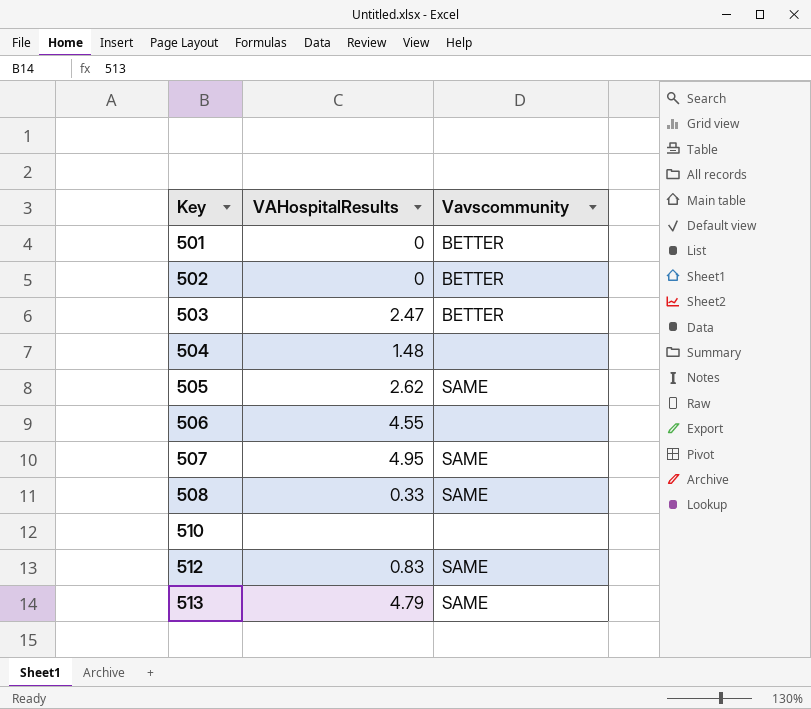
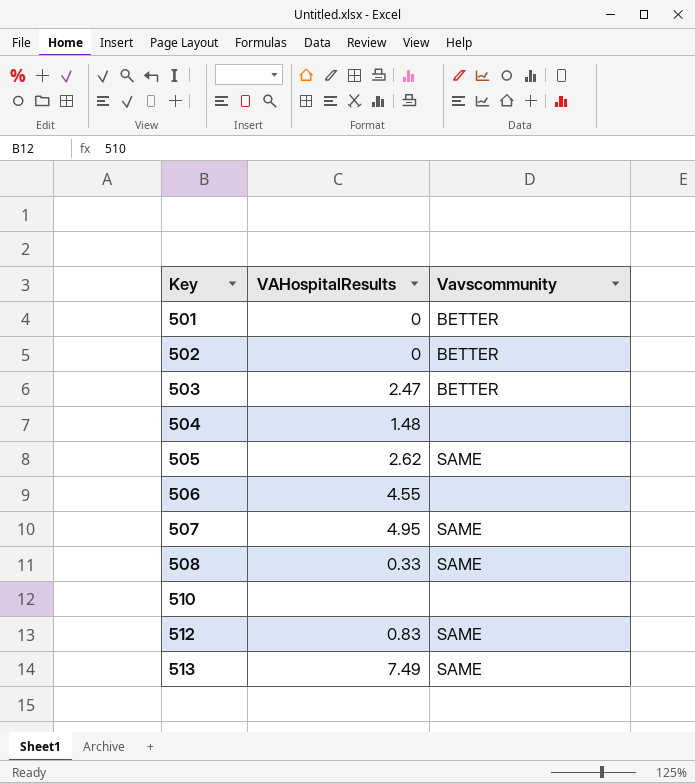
513 | VAHospitalResults: 4.79 -> 7.49

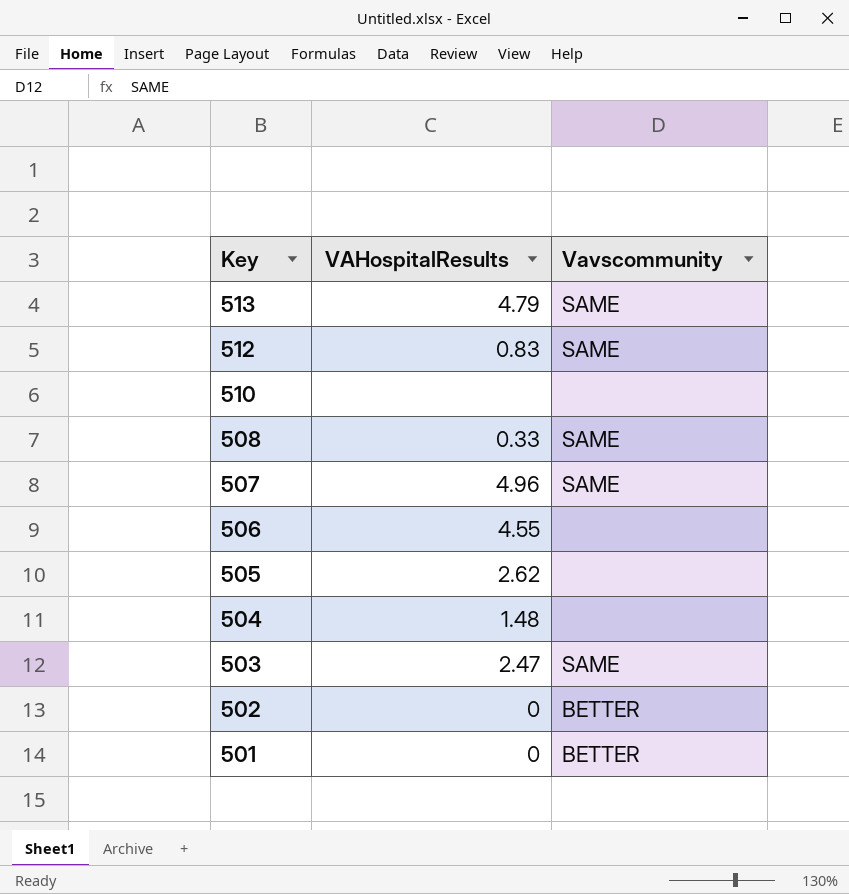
row order: Key ascending -> Key descending
513 | VAHospitalResults: 7.49 -> 4.79
507 | VAHospitalResults: 4.95 -> 4.96
505 | Vavscommunity: SAME -> none
503 | Vavscommunity: BETTER -> SAME

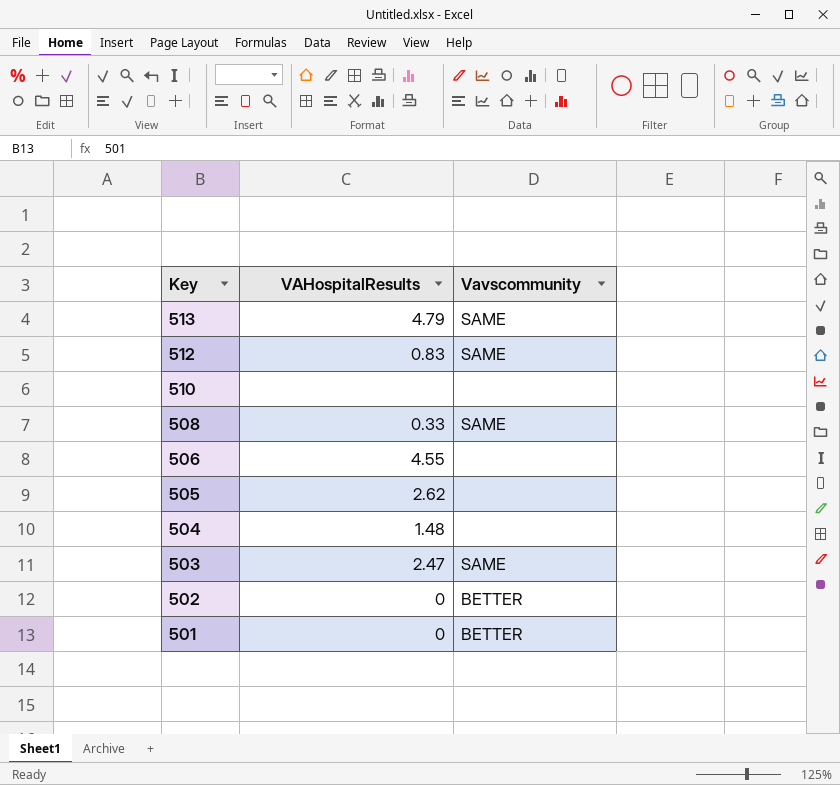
row 507: 4.96 | SAME -> none

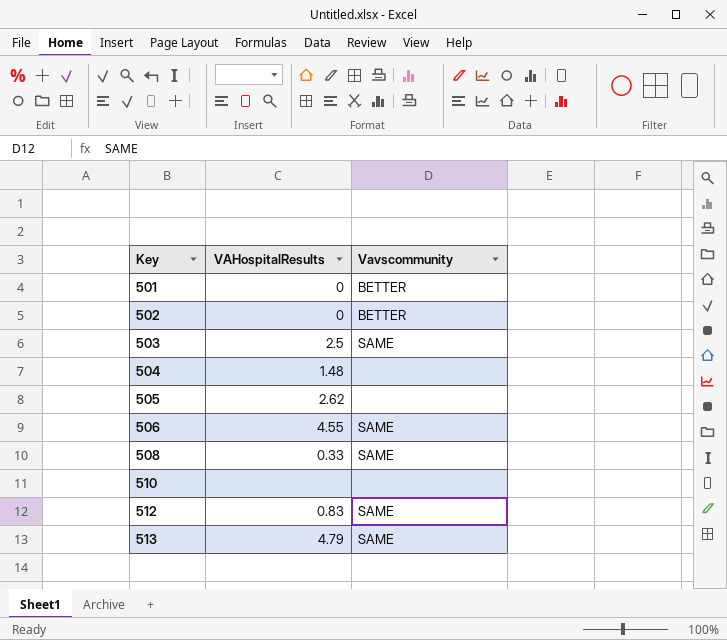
row order: Key descending -> Key ascending
503 | VAHospitalResults: 2.47 -> 2.5
506 | Vavscommunity: none -> SAME

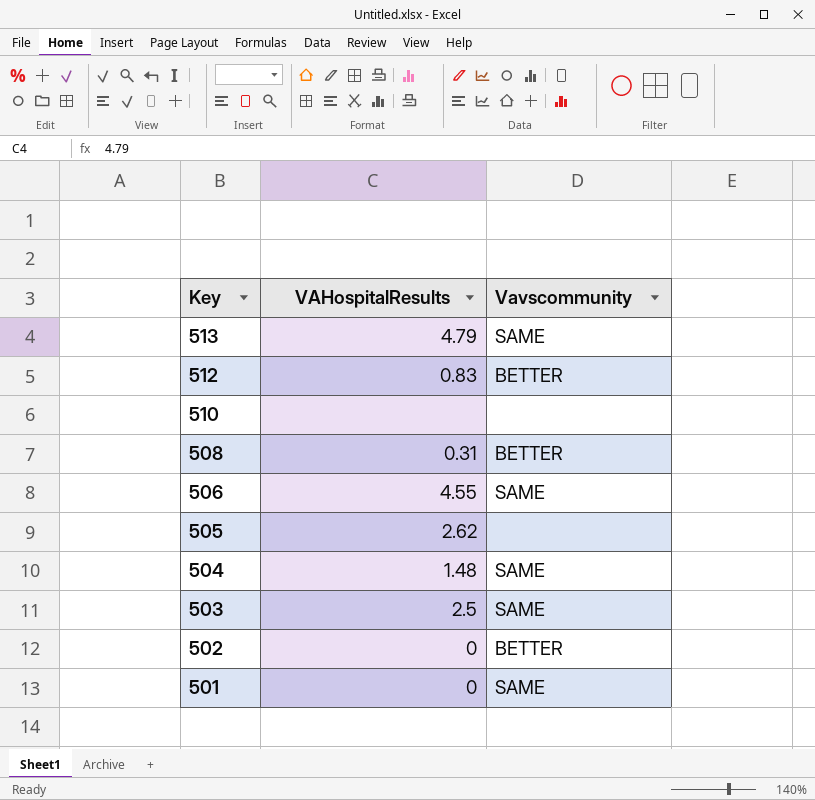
row order: Key ascending -> Key descending
512 | Vavscommunity: SAME -> BETTER
508 | VAHospitalResults: 0.33 -> 0.31
508 | Vavscommunity: SAME -> BETTER
504 | Vavscommunity: none -> SAME
501 | Vavscommunity: BETTER -> SAME

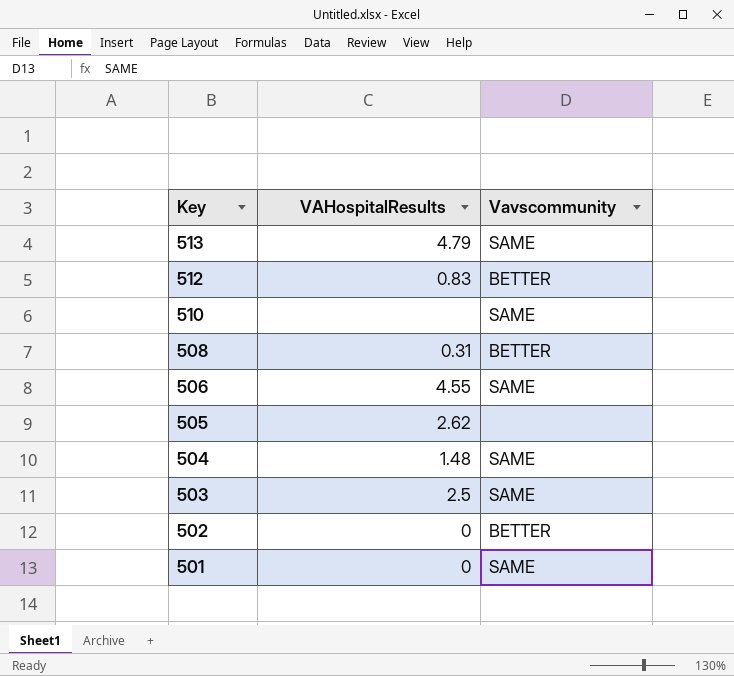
510 | Vavscommunity: none -> SAME

